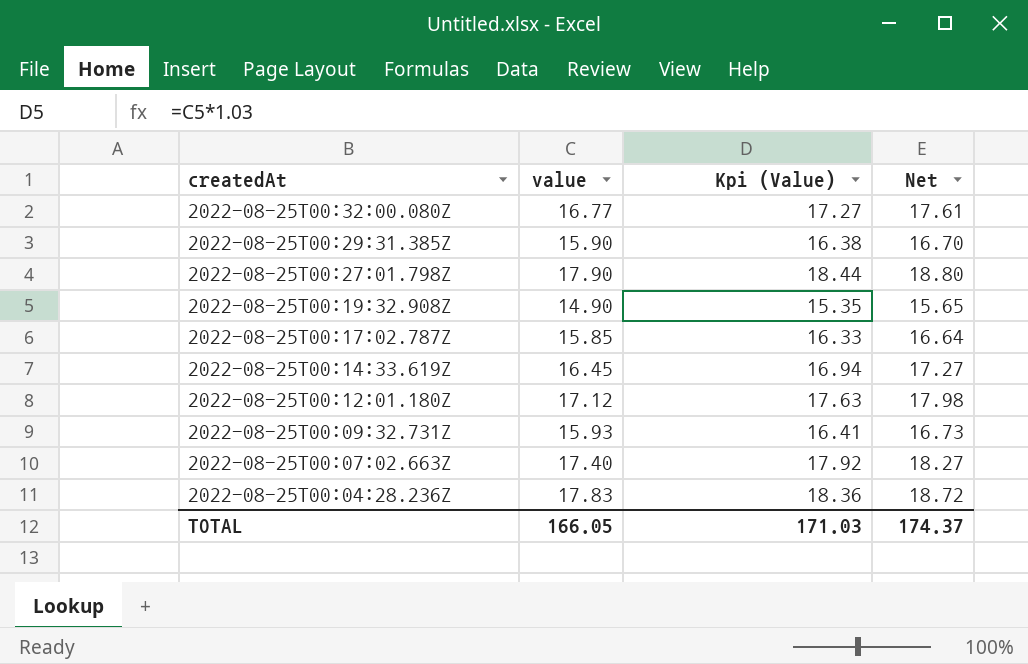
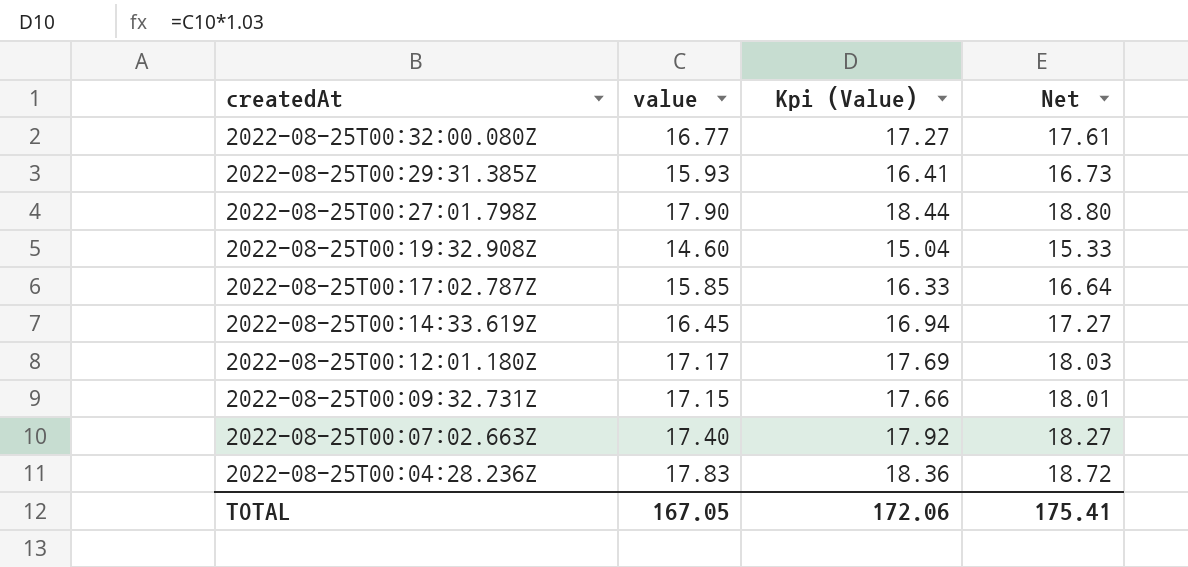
2022-08-25T00:29:31.385Z | value: 15.90 -> 15.93
2022-08-25T00:29:31.385Z | Kpi (Value): 16.38 -> 16.41
2022-08-25T00:29:31.385Z | Net: 16.70 -> 16.73
2022-08-25T00:19:32.908Z | value: 14.90 -> 14.60
2022-08-25T00:19:32.908Z | Kpi (Value): 15.35 -> 15.04
2022-08-25T00:19:32.908Z | Net: 15.65 -> 15.33
2022-08-25T00:12:01.180Z | value: 17.12 -> 17.17
2022-08-25T00:12:01.180Z | Kpi (Value): 17.63 -> 17.69
2022-08-25T00:12:01.180Z | Net: 17.98 -> 18.03
2022-08-25T00:09:32.731Z | value: 15.93 -> 17.15
2022-08-25T00:09:32.731Z | Kpi (Value): 16.41 -> 17.66
2022-08-25T00:09:32.731Z | Net: 16.73 -> 18.01
TOTAL | value: 166.05 -> 167.05
TOTAL | Kpi (Value): 171.03 -> 172.06
TOTAL | Net: 174.37 -> 175.41

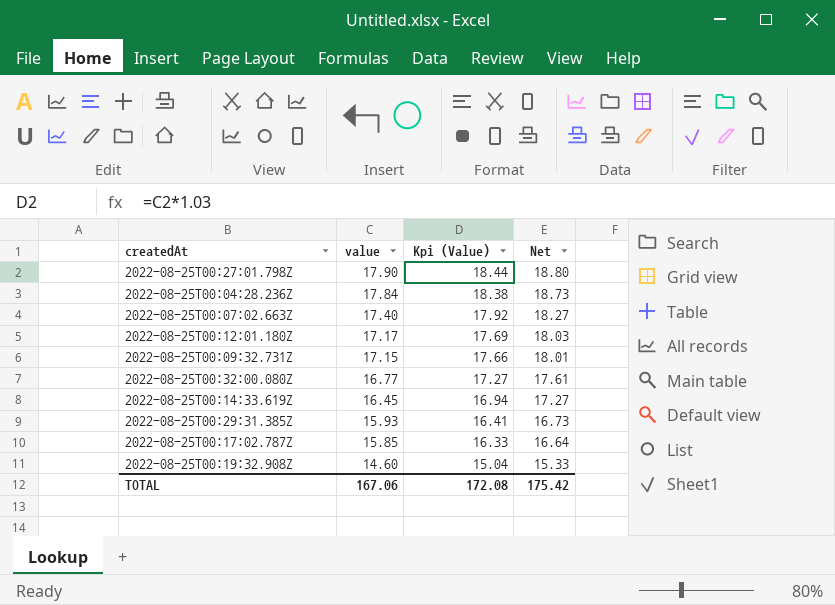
row order: createdAt descending -> value descending
2022-08-25T00:04:28.236Z | value: 17.83 -> 17.84
2022-08-25T00:04:28.236Z | Kpi (Value): 18.36 -> 18.38
2022-08-25T00:04:28.236Z | Net: 18.72 -> 18.73
TOTAL | value: 167.05 -> 167.06
TOTAL | Kpi (Value): 172.06 -> 172.08
TOTAL | Net: 175.41 -> 175.42

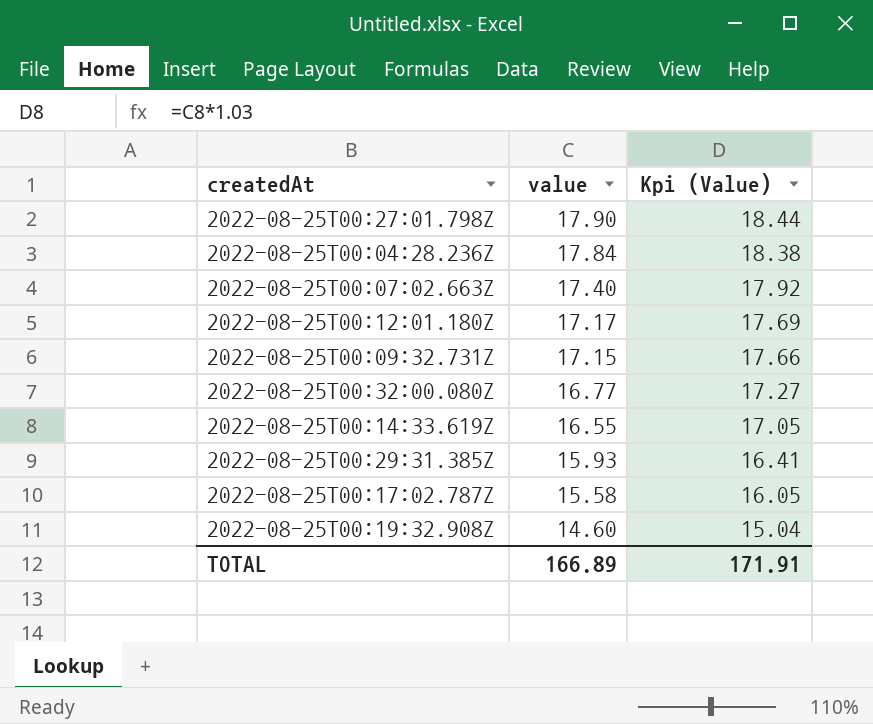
column Net | formula: [value] * 1.05 -> none
2022-08-25T00:14:33.619Z | value: 16.45 -> 16.55
2022-08-25T00:14:33.619Z | Kpi (Value): 16.94 -> 17.05
2022-08-25T00:17:02.787Z | value: 15.85 -> 15.58
2022-08-25T00:17:02.787Z | Kpi (Value): 16.33 -> 16.05
TOTAL | value: 167.06 -> 166.89
TOTAL | Kpi (Value): 172.08 -> 171.91

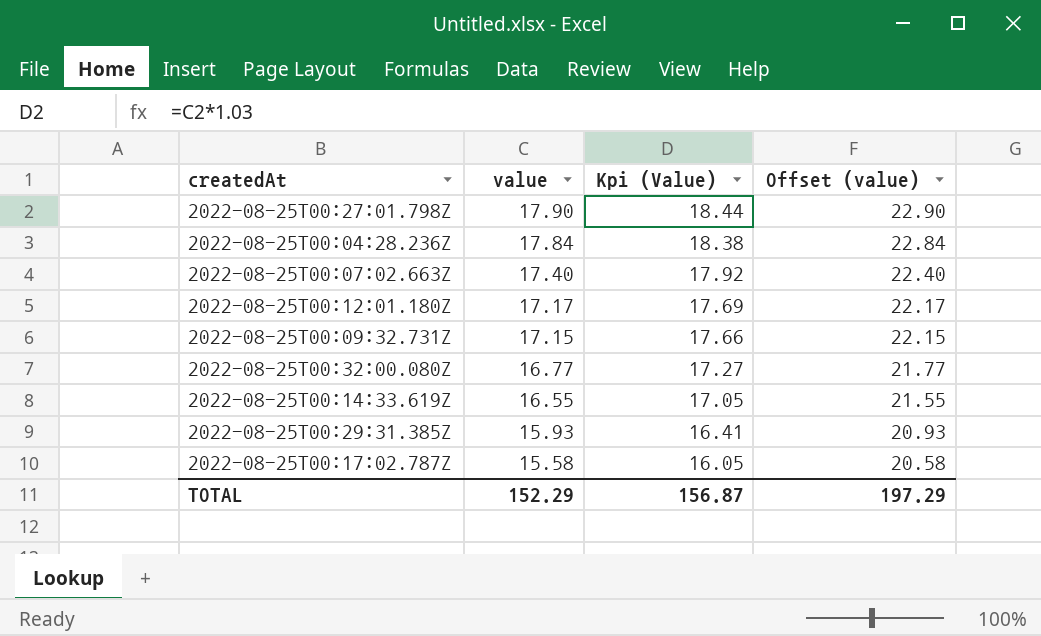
column Offset (value) | formula: none -> [value] + 5
row 2022-08-25T00:19:32.908Z: 14.60 | 15.04 -> none
TOTAL | value: 166.89 -> 152.29
TOTAL | Kpi (Value): 171.91 -> 156.87

